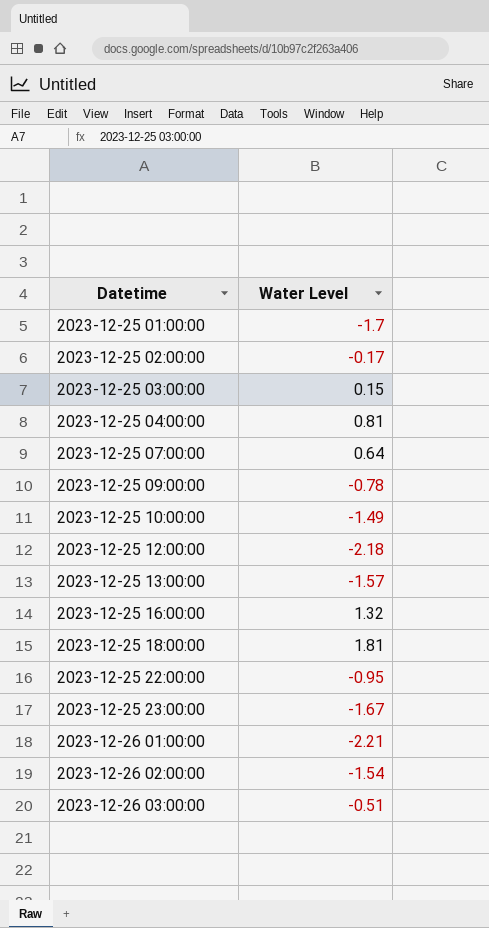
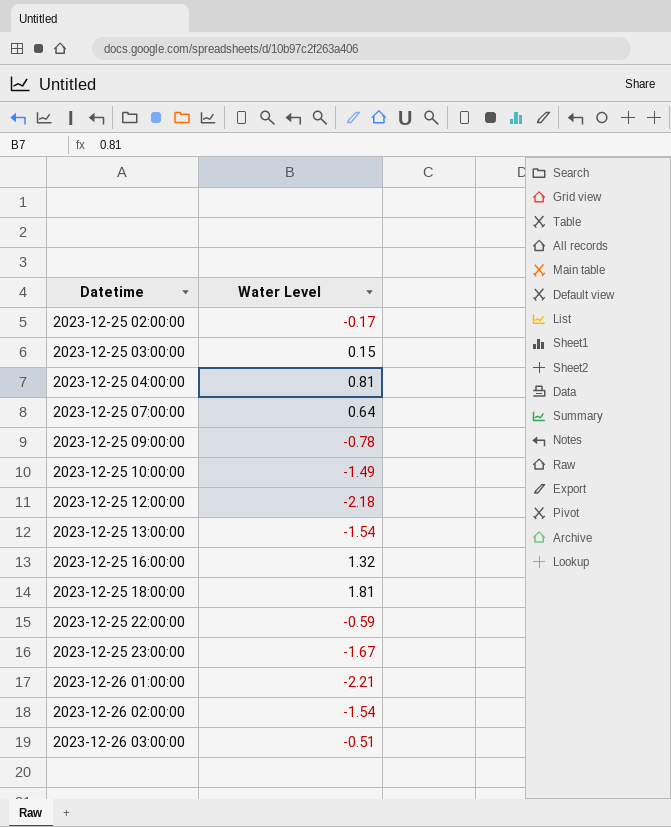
row 2023-12-25 01:00:00: -1.7 -> none
2023-12-25 13:00:00 | Water Level: -1.57 -> -1.54
2023-12-25 22:00:00 | Water Level: -0.95 -> -0.59

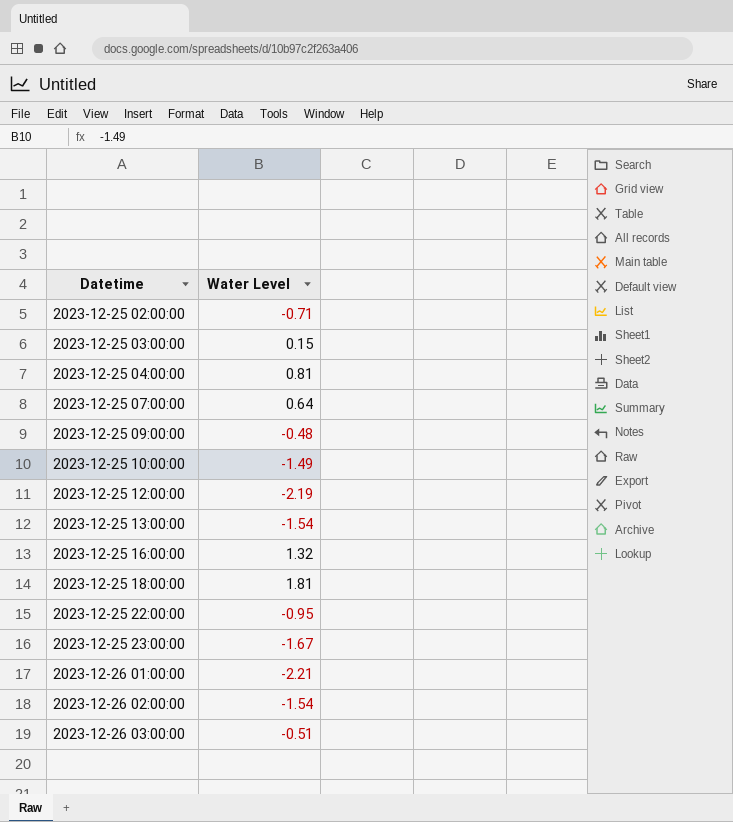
2023-12-25 02:00:00 | Water Level: -0.17 -> -0.71
2023-12-25 09:00:00 | Water Level: -0.78 -> -0.48
2023-12-25 12:00:00 | Water Level: -2.18 -> -2.19
2023-12-25 22:00:00 | Water Level: -0.59 -> -0.95

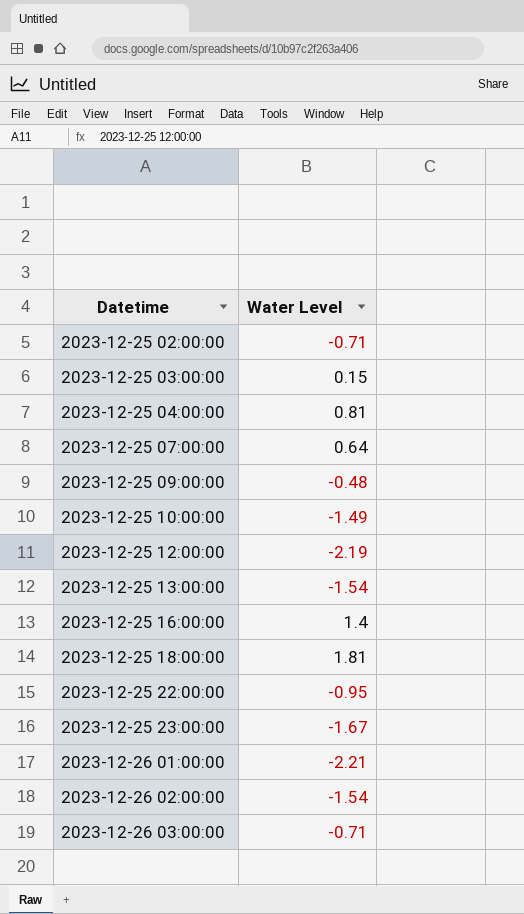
2023-12-25 16:00:00 | Water Level: 1.32 -> 1.4
2023-12-26 03:00:00 | Water Level: -0.51 -> -0.71

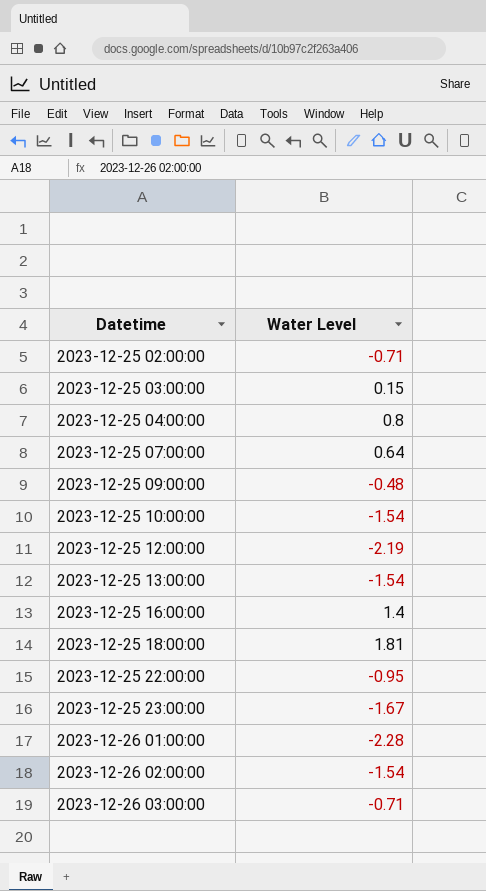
2023-12-25 04:00:00 | Water Level: 0.81 -> 0.8
2023-12-25 10:00:00 | Water Level: -1.49 -> -1.54
2023-12-26 01:00:00 | Water Level: -2.21 -> -2.28

